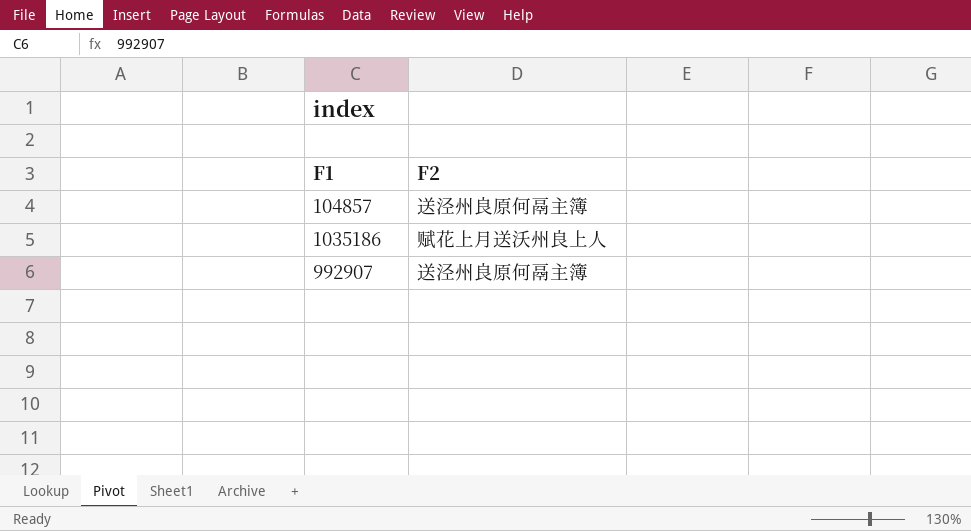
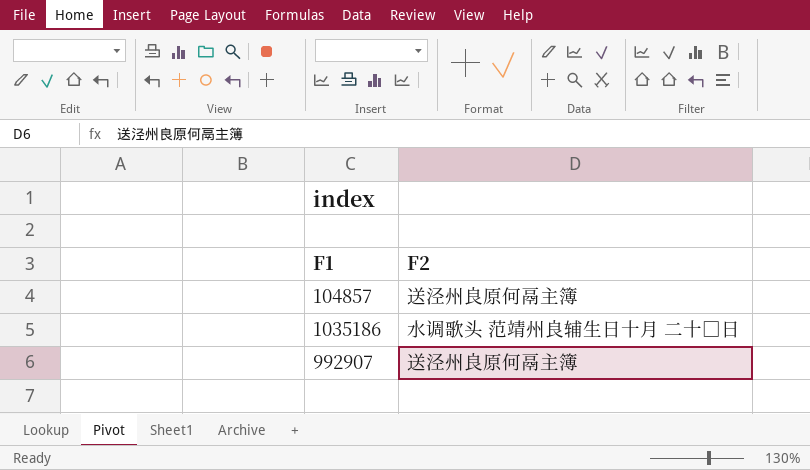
1035186 | F2: 赋花上月送沃州良上人 -> 水调歌头 范靖州良辅生日十月 二十□日

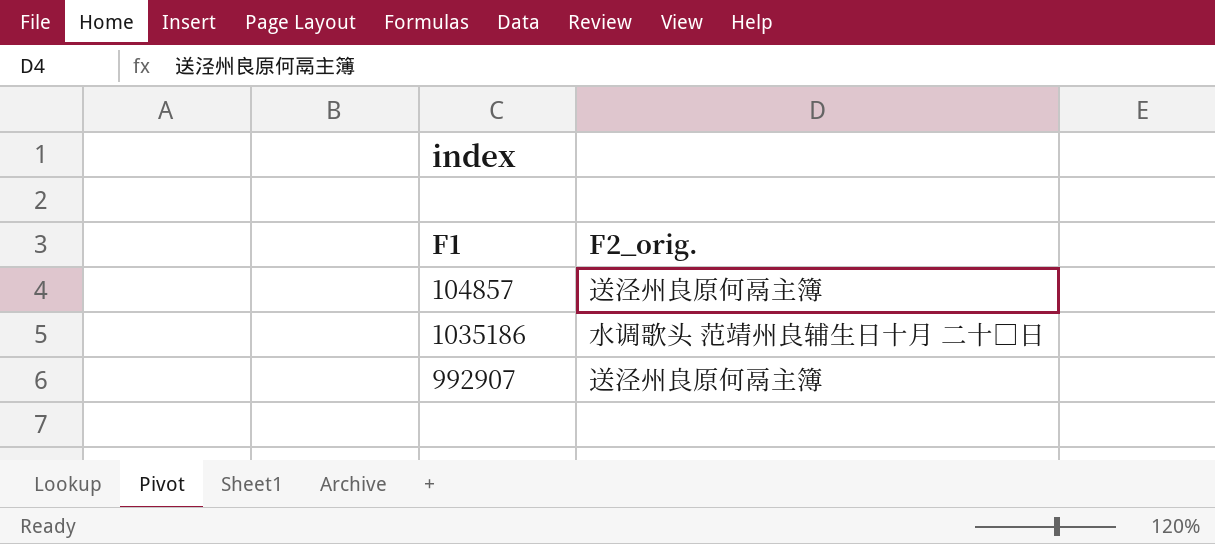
column name: F2 -> F2_orig.

